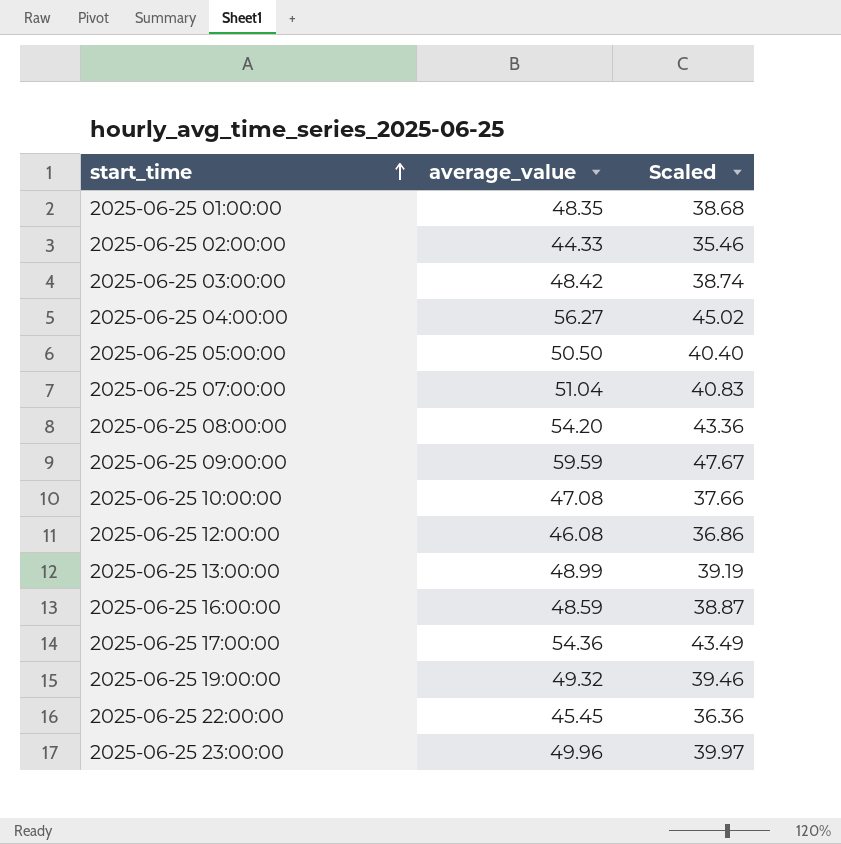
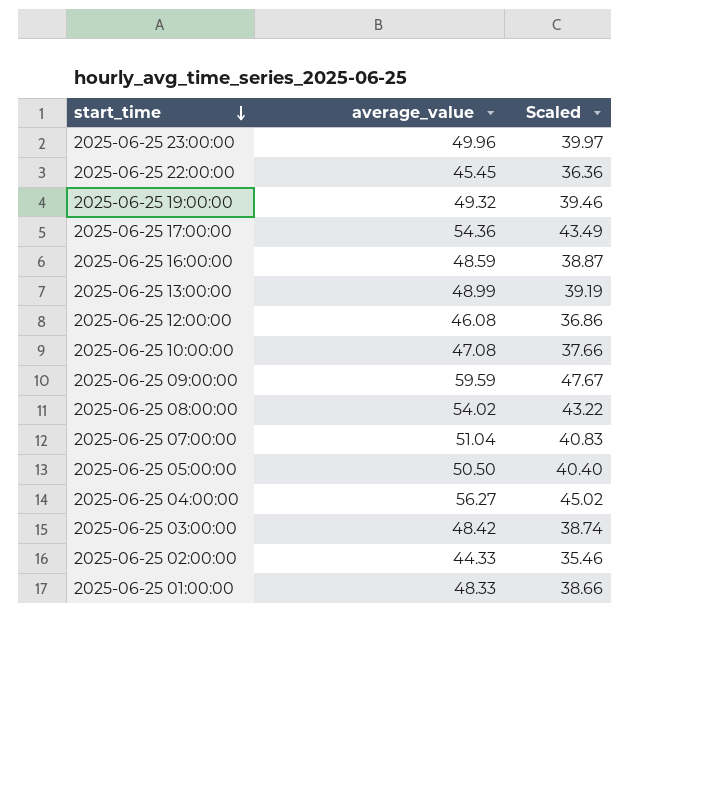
row order: start_time ascending -> start_time descending
2025-06-25 08:00:00 | average_value: 54.20 -> 54.02
2025-06-25 08:00:00 | Scaled: 43.36 -> 43.22
2025-06-25 01:00:00 | average_value: 48.35 -> 48.33
2025-06-25 01:00:00 | Scaled: 38.68 -> 38.66

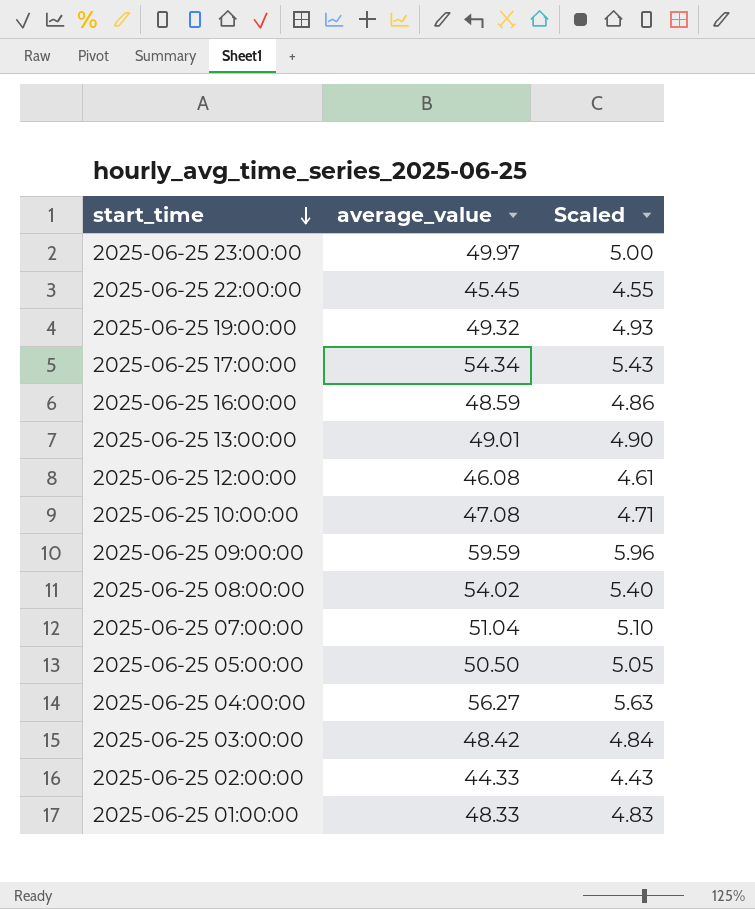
column Scaled | formula: [average_value] * 0.8 -> [average_value] * 0.1
2025-06-25 23:00:00 | average_value: 49.96 -> 49.97
2025-06-25 17:00:00 | average_value: 54.36 -> 54.34
2025-06-25 13:00:00 | average_value: 48.99 -> 49.01

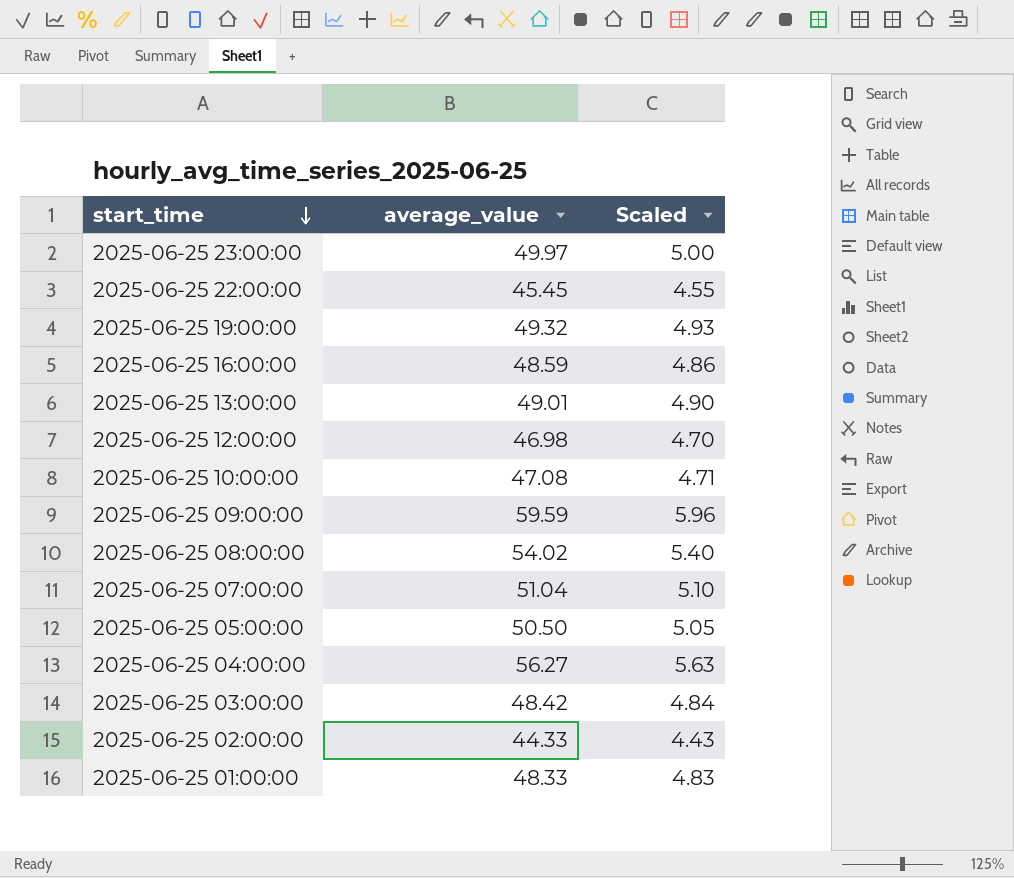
row 2025-06-25 17:00:00: 54.34 | 5.43 -> none
2025-06-25 12:00:00 | average_value: 46.08 -> 46.98
2025-06-25 12:00:00 | Scaled: 4.61 -> 4.70

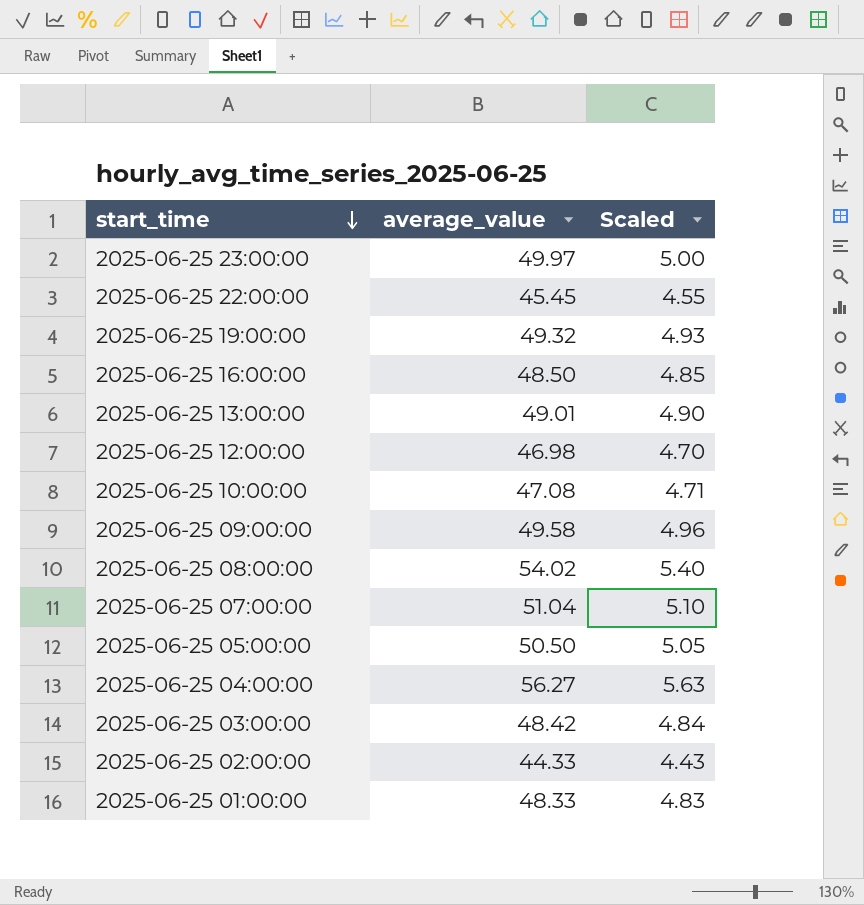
2025-06-25 16:00:00 | average_value: 48.59 -> 48.50
2025-06-25 16:00:00 | Scaled: 4.86 -> 4.85
2025-06-25 09:00:00 | average_value: 59.59 -> 49.58
2025-06-25 09:00:00 | Scaled: 5.96 -> 4.96

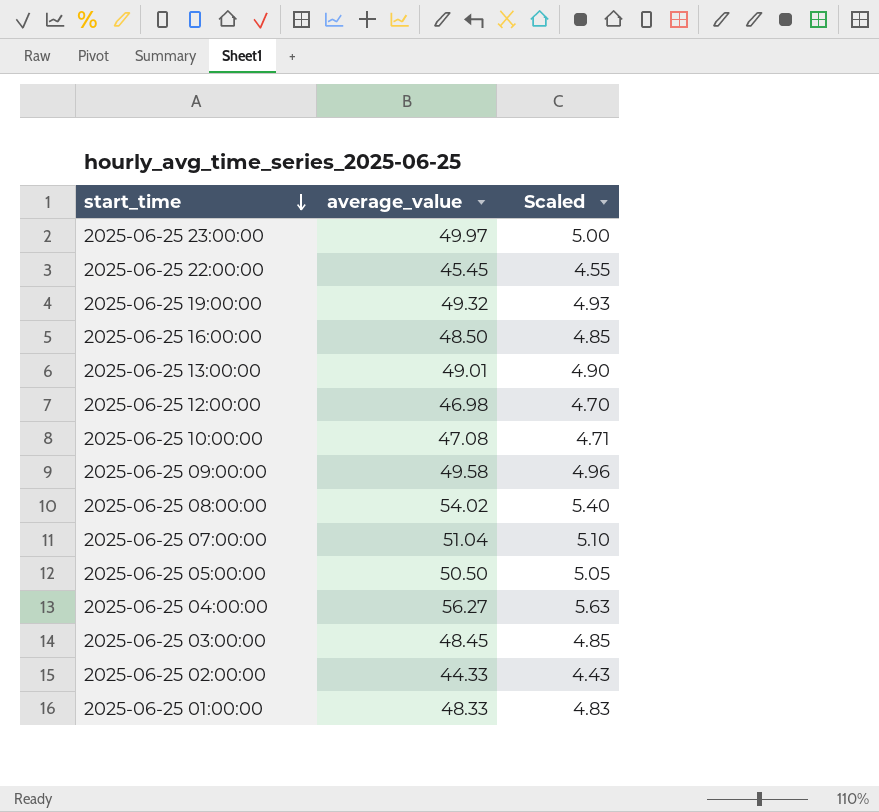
2025-06-25 03:00:00 | average_value: 48.42 -> 48.45
2025-06-25 03:00:00 | Scaled: 4.84 -> 4.85

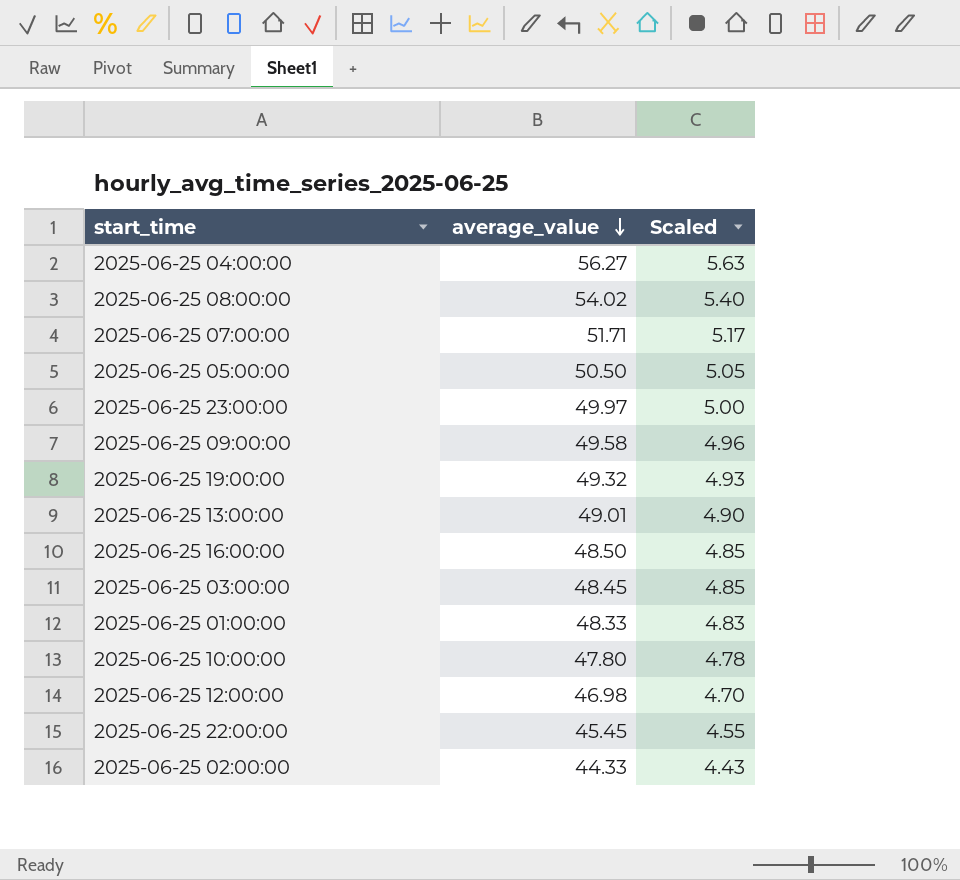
row order: start_time descending -> average_value descending
2025-06-25 07:00:00 | average_value: 51.04 -> 51.71
2025-06-25 07:00:00 | Scaled: 5.10 -> 5.17
2025-06-25 10:00:00 | average_value: 47.08 -> 47.80
2025-06-25 10:00:00 | Scaled: 4.71 -> 4.78

